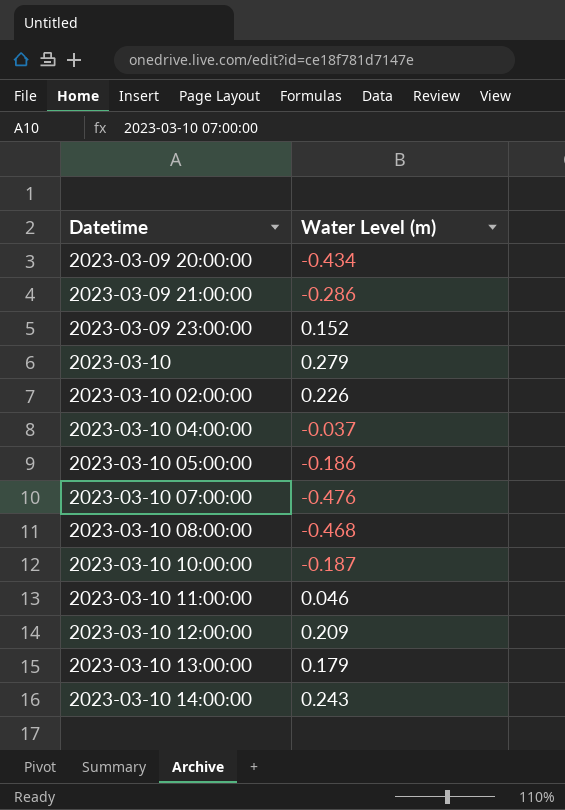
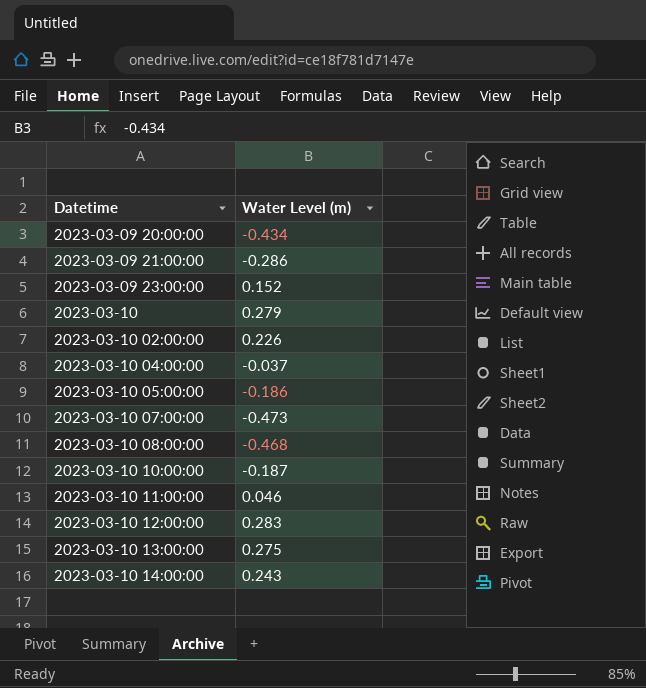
2023-03-10 07:00:00 | Water Level (m): -0.476 -> -0.473
2023-03-10 12:00:00 | Water Level (m): 0.209 -> 0.283
2023-03-10 13:00:00 | Water Level (m): 0.179 -> 0.275

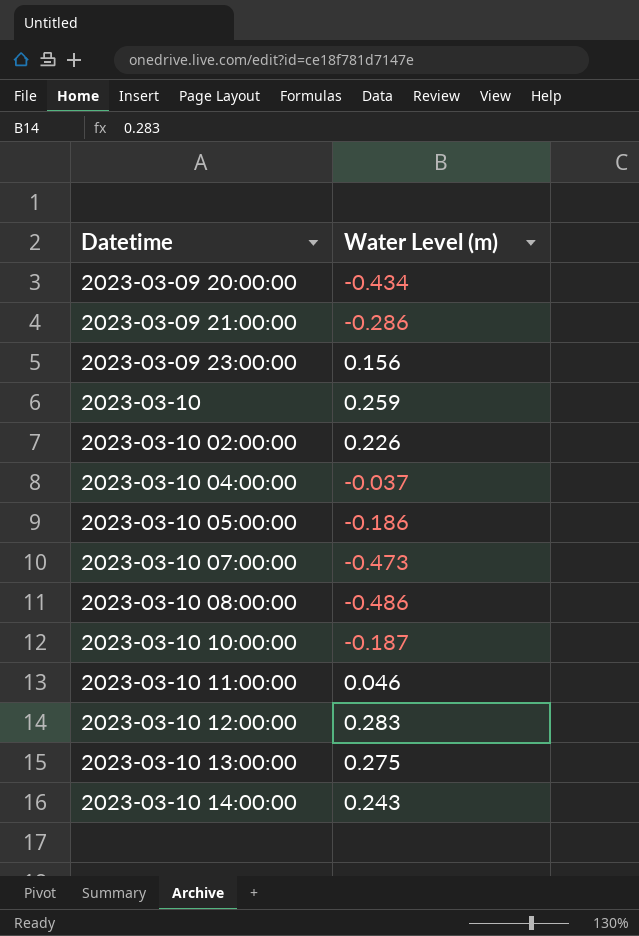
2023-03-09 23:00:00 | Water Level (m): 0.152 -> 0.156
2023-03-10 | Water Level (m): 0.279 -> 0.259
2023-03-10 08:00:00 | Water Level (m): -0.468 -> -0.486

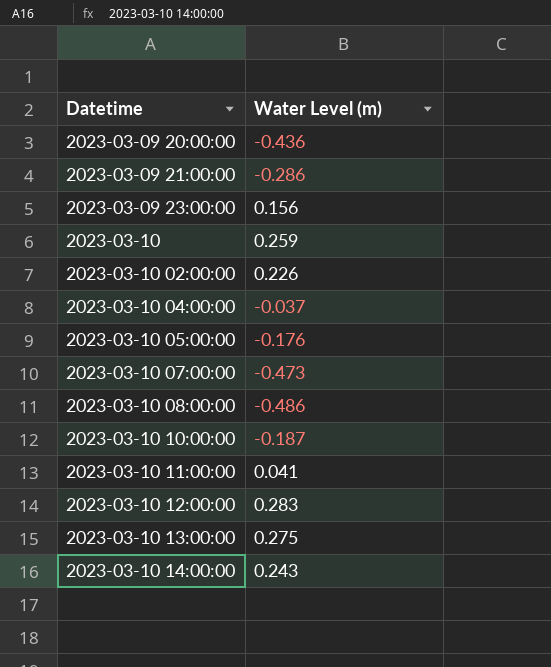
2023-03-09 20:00:00 | Water Level (m): -0.434 -> -0.436
2023-03-10 05:00:00 | Water Level (m): -0.186 -> -0.176
2023-03-10 11:00:00 | Water Level (m): 0.046 -> 0.041

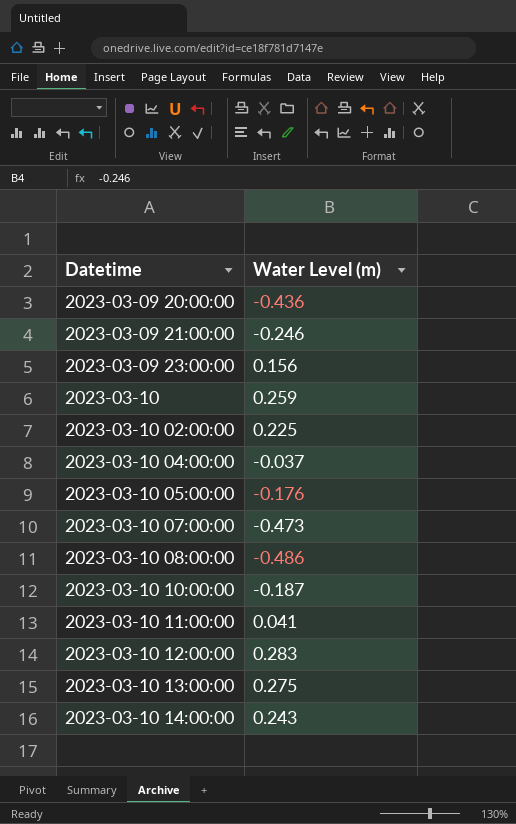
2023-03-09 21:00:00 | Water Level (m): -0.286 -> -0.246
2023-03-10 02:00:00 | Water Level (m): 0.226 -> 0.225

